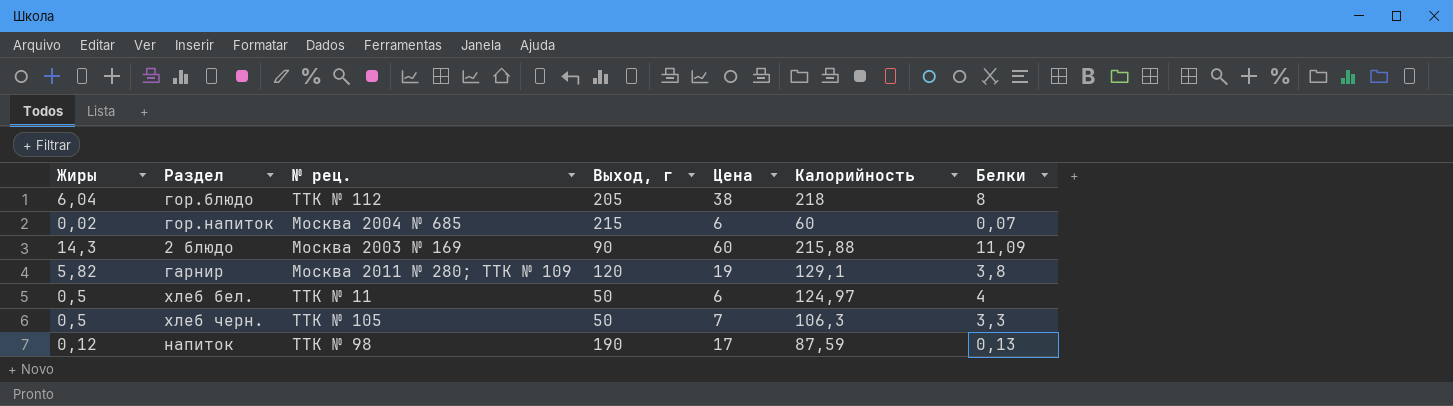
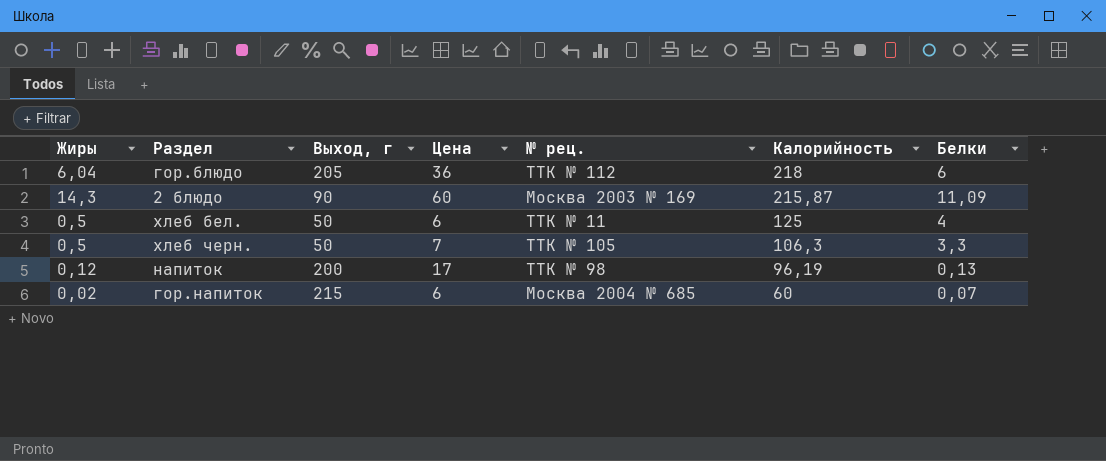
row order: none -> Калорийность descending
column № рец. | position: 3 -> 5
row гарнир: 5,82 | Москва 2011 № 280; ТТК № 109 | 120 | 19 | 129,1 | 3,8 -> none
гор.блюдо | Цена: 38 -> 36
гор.блюдо | Белки: 8 -> 6
2 блюдо | Калорийность: 215,88 -> 215,87
хлеб бел. | Калорийность: 124,97 -> 125
напиток | Выход, г: 190 -> 200
напиток | Калорийность: 87,59 -> 96,19

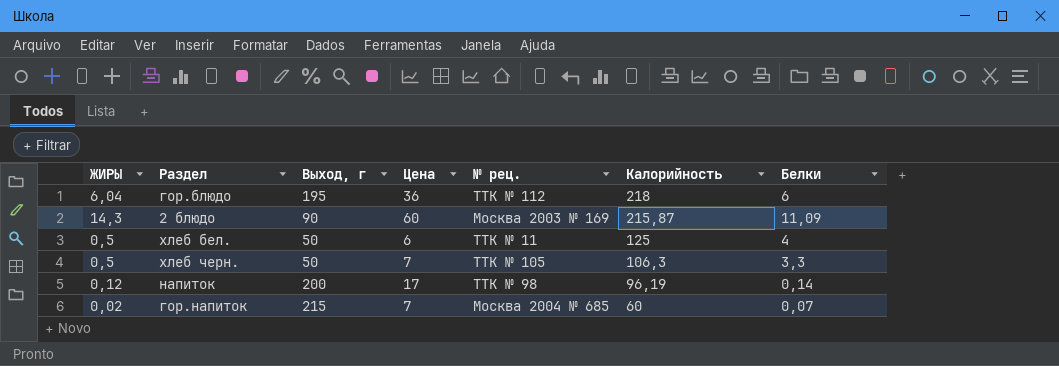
column name: Жиры -> ЖИРЫ
гор.блюдо | Выход, г: 205 -> 195
напиток | Белки: 0,13 -> 0,14
гор.напиток | Цена: 6 -> 7

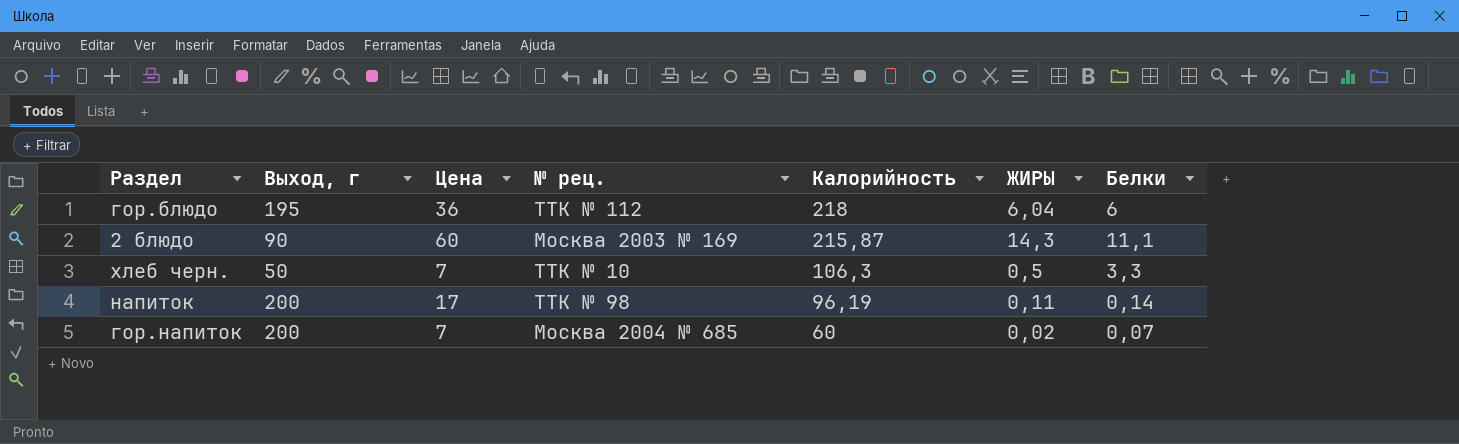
column ЖИРЫ | position: 1 -> 6
row хлеб бел.: 0,5 | 50 | 6 | ТТК № 11 | 125 | 4 -> none
2 блюдо | Белки: 11,09 -> 11,1
хлеб черн. | № рец.: ТТК № 105 -> ТТК № 10
напиток | ЖИРЫ: 0,12 -> 0,11
гор.напиток | Выход, г: 215 -> 200

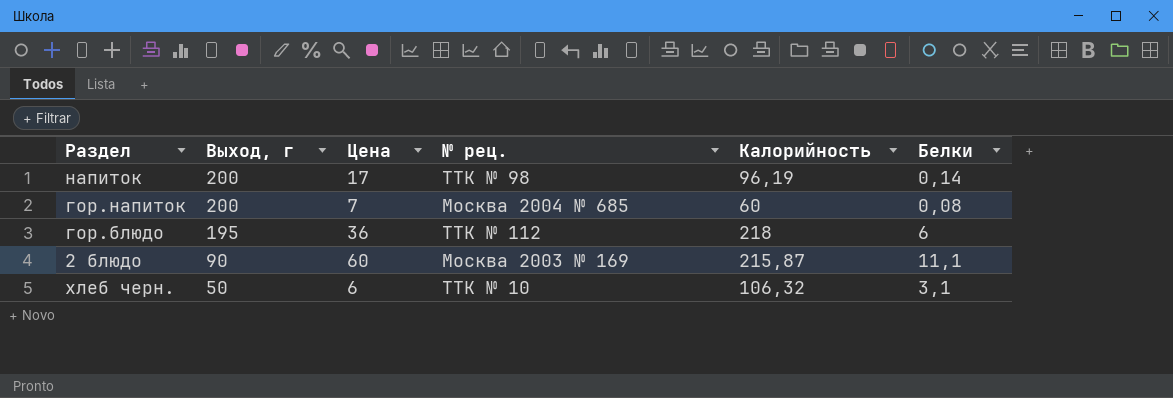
row order: Калорийность descending -> Выход, г descending
column ЖИРЫ | position: 6 -> none
гор.напиток | Белки: 0,07 -> 0,08
хлеб черн. | Цена: 7 -> 6
хлеб черн. | Калорийность: 106,3 -> 106,32
хлеб черн. | Белки: 3,3 -> 3,1

